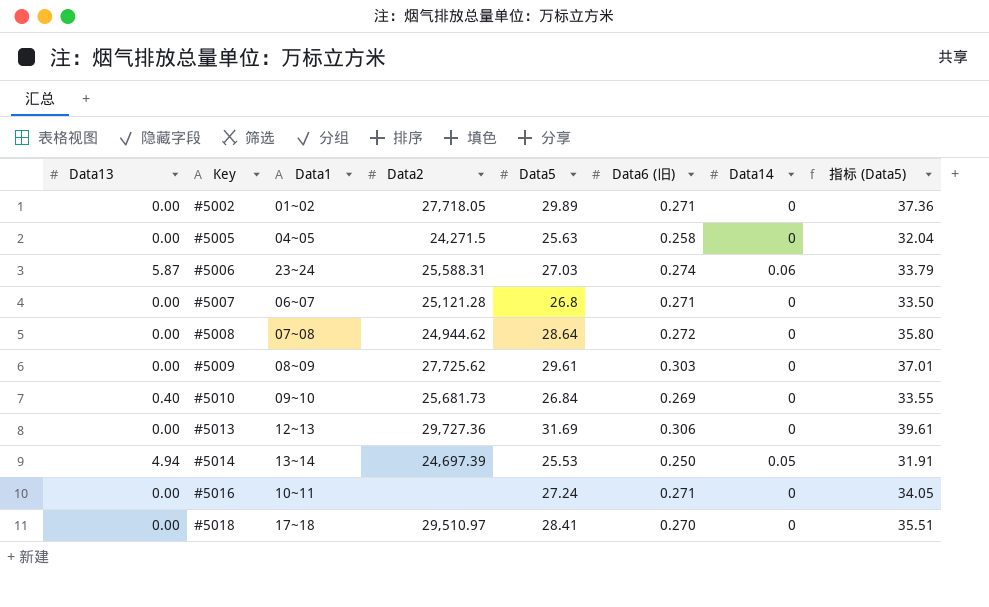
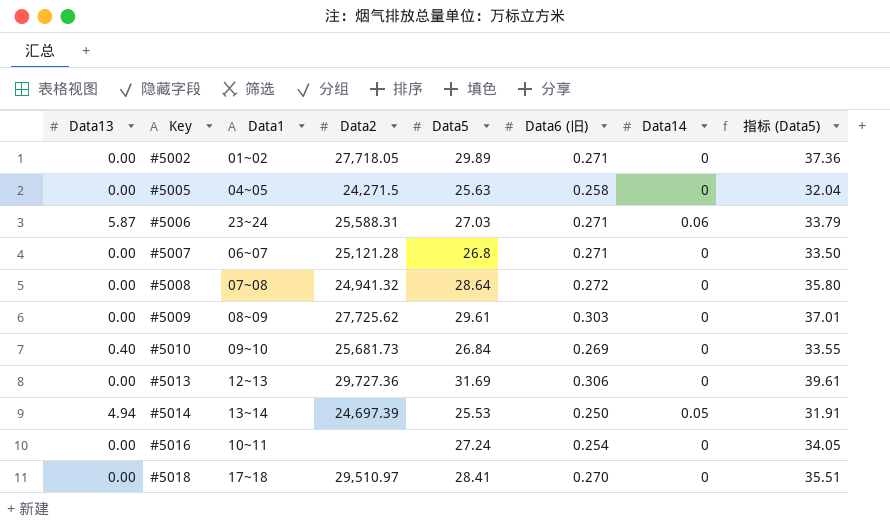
#5006 | Data6 (旧): 0.274 -> 0.271
#5008 | Data2: 24,944.62 -> 24,941.32
#5016 | Data6 (旧): 0.271 -> 0.254

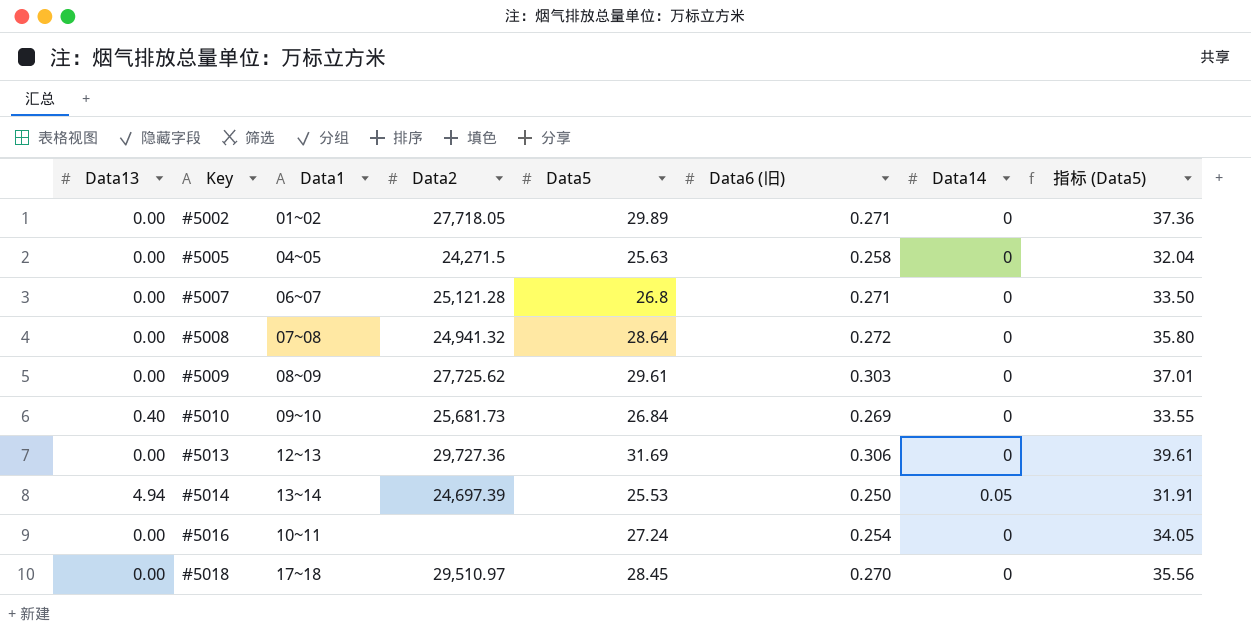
row #5006: 5.87 | 23~24 | 25,588.31 | 27.03 | 0.271 | 0.06 | 33.79 -> none
#5018 | Data5: 28.41 -> 28.45
#5018 | 指标 (Data5): 35.51 -> 35.56

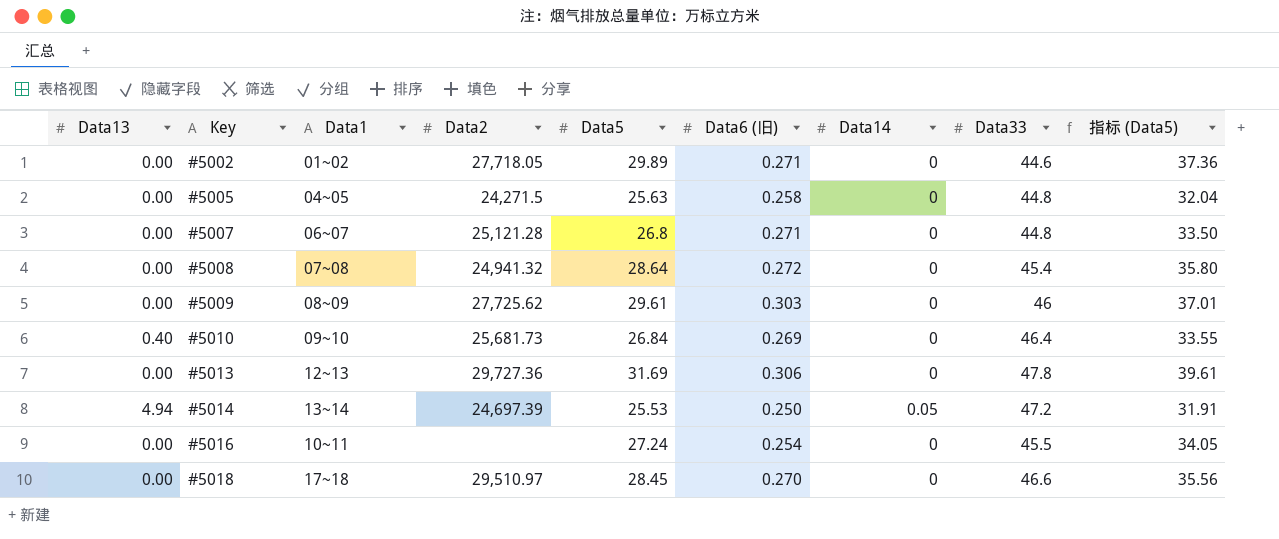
column Data33 | position: none -> 8

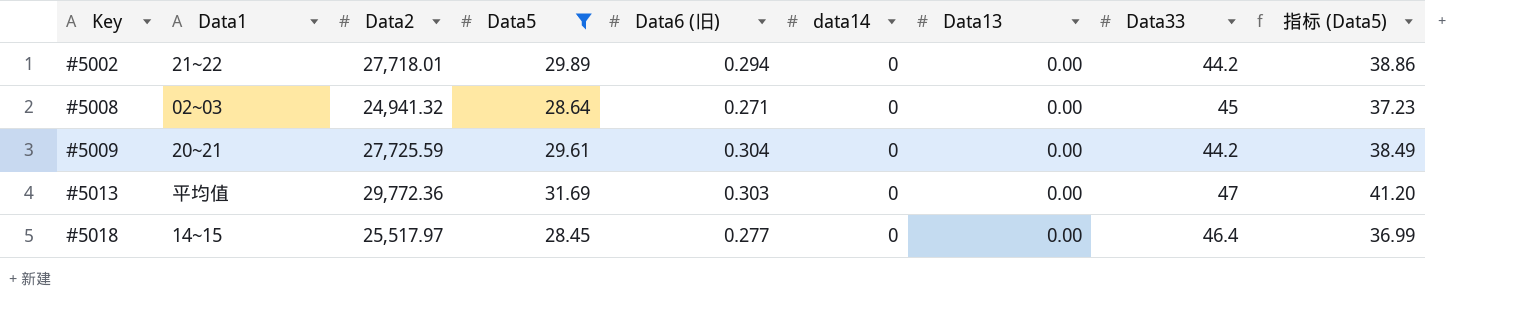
filter: none -> Data5 >= 28.45
column name: Data14 -> data14
column Data13 | position: 1 -> 7
column 指标 (Data5) | formula: [Data5] * 1.25 -> [Data5] * 1.3
#5002 | Data1: 01~02 -> 21~22
#5002 | Data2: 27,718.05 -> 27,718.01
#5002 | Data6 (旧): 0.271 -> 0.294
#5002 | Data33: 44.6 -> 44.2
#5008 | Data1: 07~08 -> 02~03
#5008 | Data6 (旧): 0.272 -> 0.271
#5008 | Data33: 45.4 -> 45
#5009 | Data1: 08~09 -> 20~21
#5009 | Data2: 27,725.62 -> 27,725.59
#5009 | Data6 (旧): 0.303 -> 0.304
#5009 | Data33: 46 -> 44.2
#5013 | Data1: 12~13 -> 平均值
#5013 | Data2: 29,727.36 -> 29,772.36
#5013 | Data6 (旧): 0.306 -> 0.303
#5013 | Data33: 47.8 -> 47
#5018 | Data1: 17~18 -> 14~15
#5018 | Data2: 29,510.97 -> 25,517.97
#5018 | Data6 (旧): 0.270 -> 0.277
#5018 | Data33: 46.6 -> 46.4

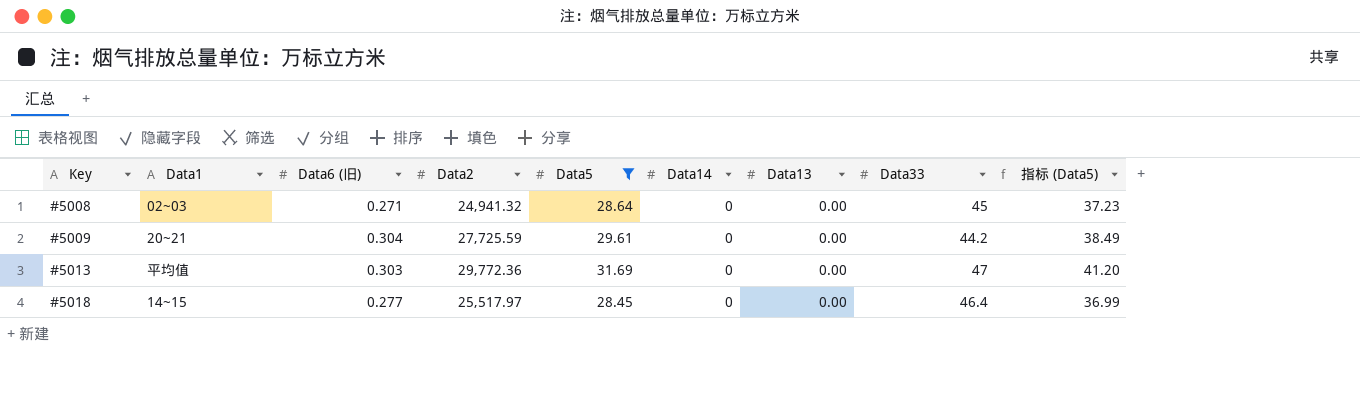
column Data6 (旧) | position: 5 -> 3
column name: data14 -> Data14
row #5002: 21~22 | 27,718.01 | 29.89 | 0.294 | 0 | 0.00 | 44.2 | 38.86 -> none

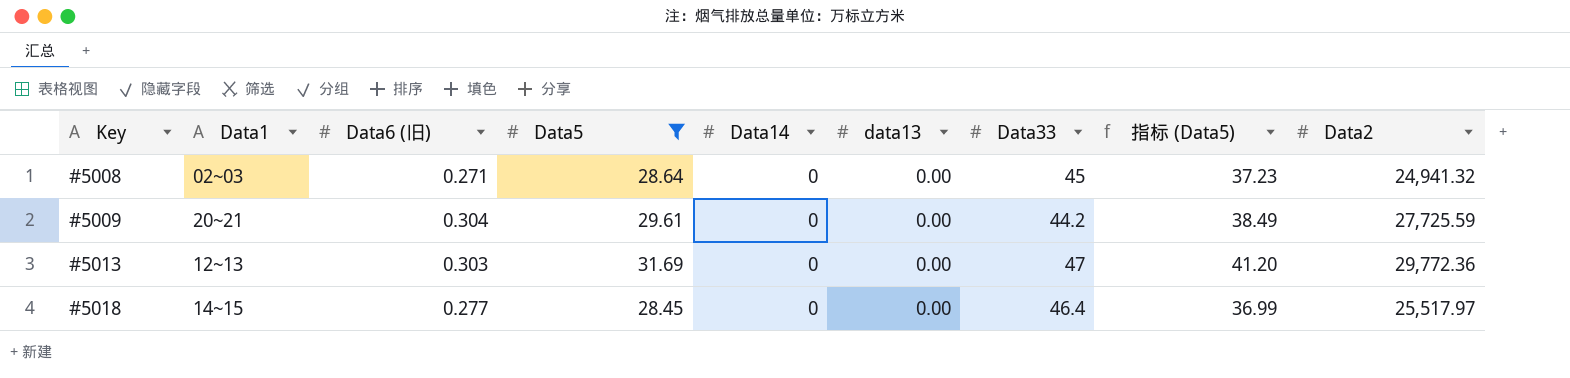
column name: Data13 -> data13
column Data2 | position: 4 -> 9
#5013 | Data1: 平均值 -> 12~13

